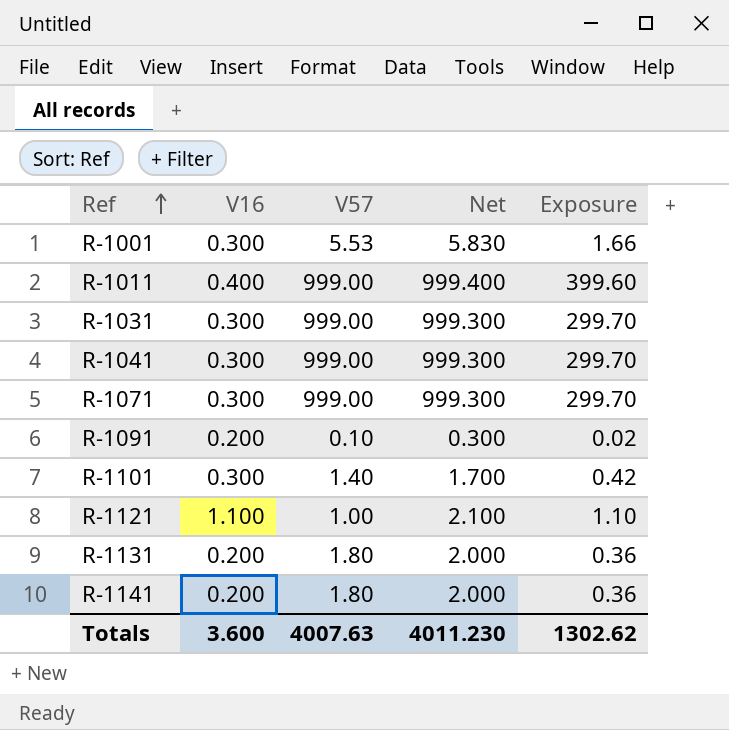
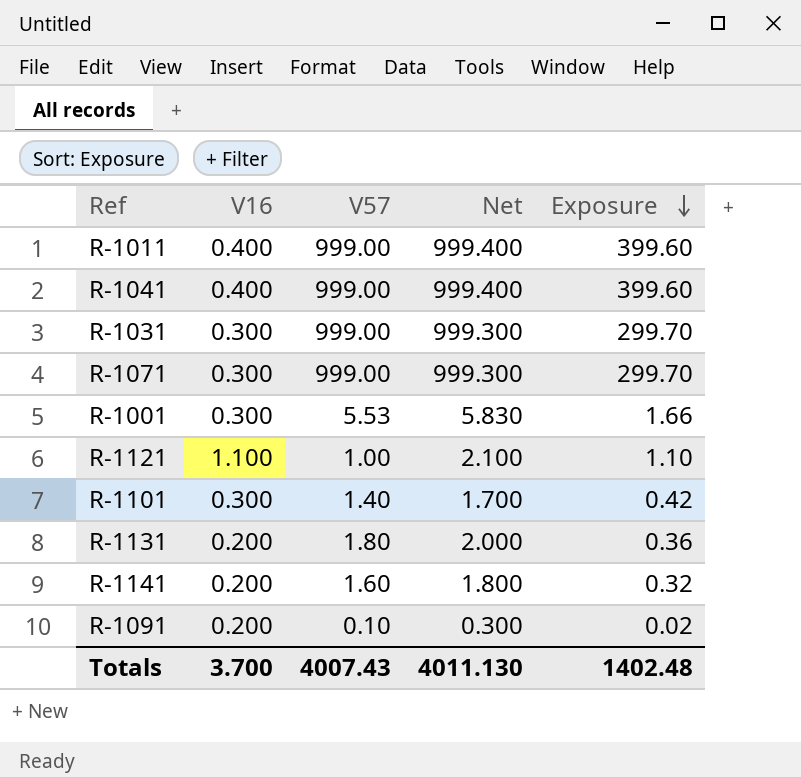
row order: Ref ascending -> Exposure descending
R-1041 | V16: 0.300 -> 0.400
R-1041 | Net: 999.300 -> 999.400
R-1041 | Exposure: 299.70 -> 399.60
R-1141 | V57: 1.80 -> 1.60
R-1141 | Net: 2.000 -> 1.800
R-1141 | Exposure: 0.36 -> 0.32
Totals | V16: 3.600 -> 3.700
Totals | V57: 4007.63 -> 4007.43
Totals | Net: 4011.230 -> 4011.130
Totals | Exposure: 1302.62 -> 1402.48

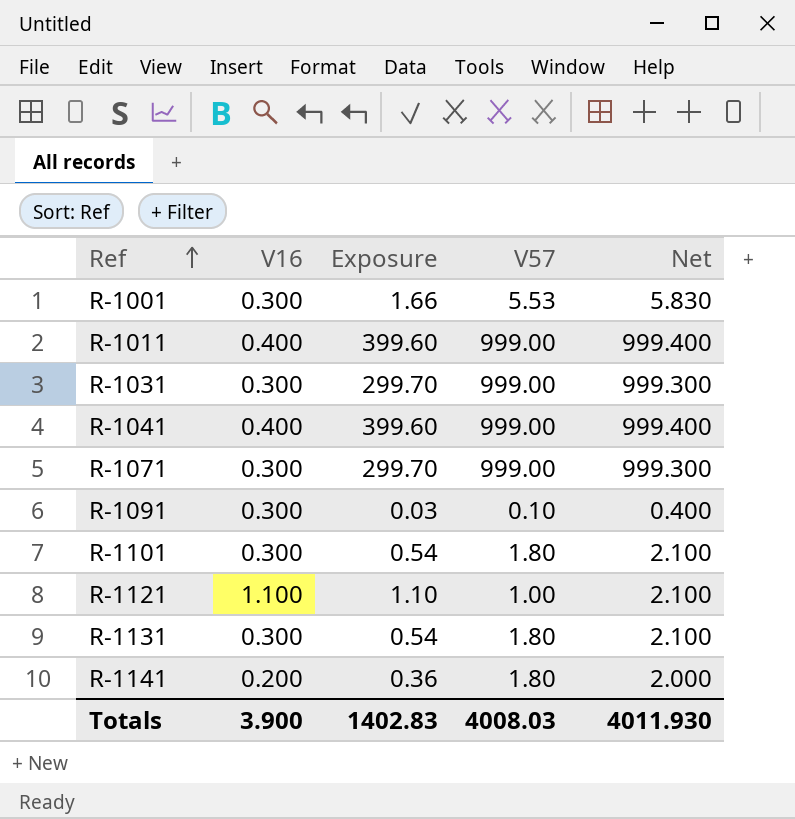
row order: Exposure descending -> Ref ascending
column Exposure | position: 5 -> 3
R-1091 | V16: 0.200 -> 0.300
R-1091 | Exposure: 0.02 -> 0.03
R-1091 | Net: 0.300 -> 0.400
R-1101 | Exposure: 0.42 -> 0.54
R-1101 | V57: 1.40 -> 1.80
R-1101 | Net: 1.700 -> 2.100
R-1131 | V16: 0.200 -> 0.300
R-1131 | Exposure: 0.36 -> 0.54
R-1131 | Net: 2.000 -> 2.100
R-1141 | Exposure: 0.32 -> 0.36
R-1141 | V57: 1.60 -> 1.80
R-1141 | Net: 1.800 -> 2.000
Totals | V16: 3.700 -> 3.900
Totals | Exposure: 1402.48 -> 1402.83
Totals | V57: 4007.43 -> 4008.03
Totals | Net: 4011.130 -> 4011.930

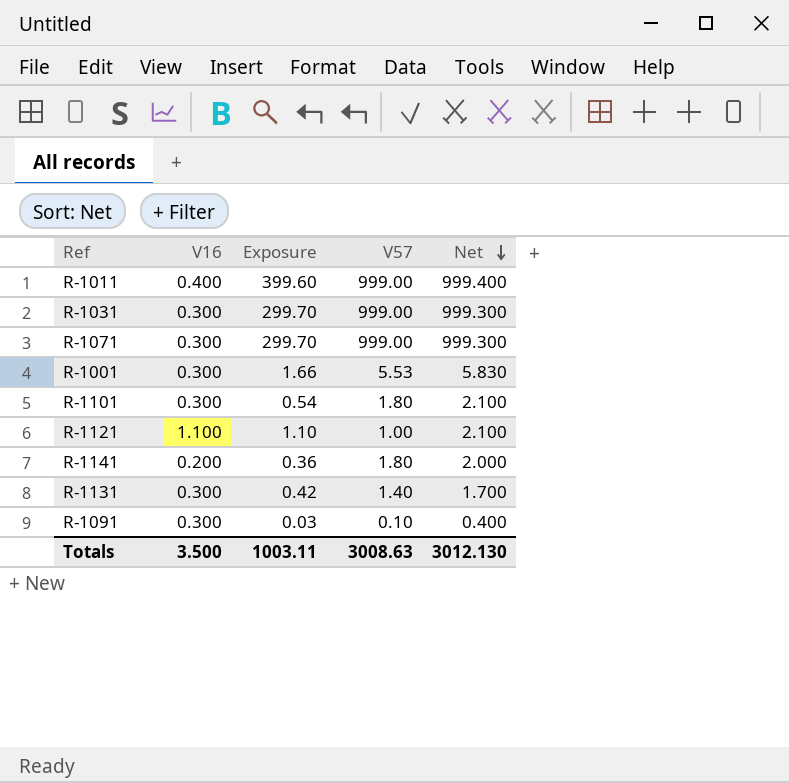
row order: Ref ascending -> Net descending
row R-1041: 0.400 | 399.60 | 999.00 | 999.400 -> none
R-1131 | Exposure: 0.54 -> 0.42
R-1131 | V57: 1.80 -> 1.40
R-1131 | Net: 2.100 -> 1.700
Totals | V16: 3.900 -> 3.500
Totals | Exposure: 1402.83 -> 1003.11
Totals | V57: 4008.03 -> 3008.63
Totals | Net: 4011.930 -> 3012.130

